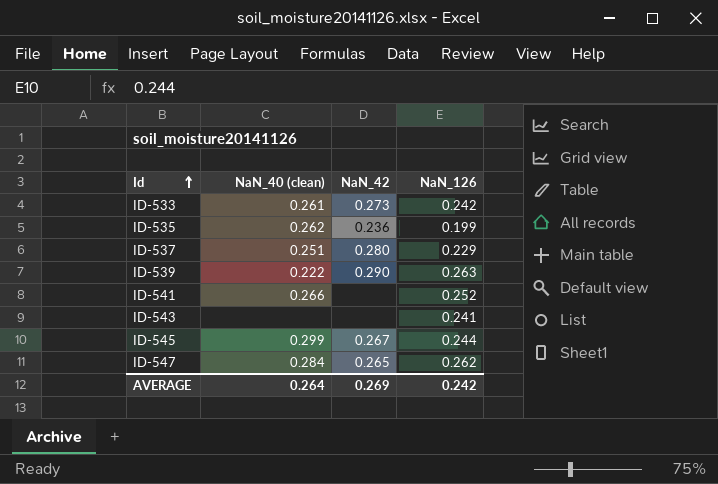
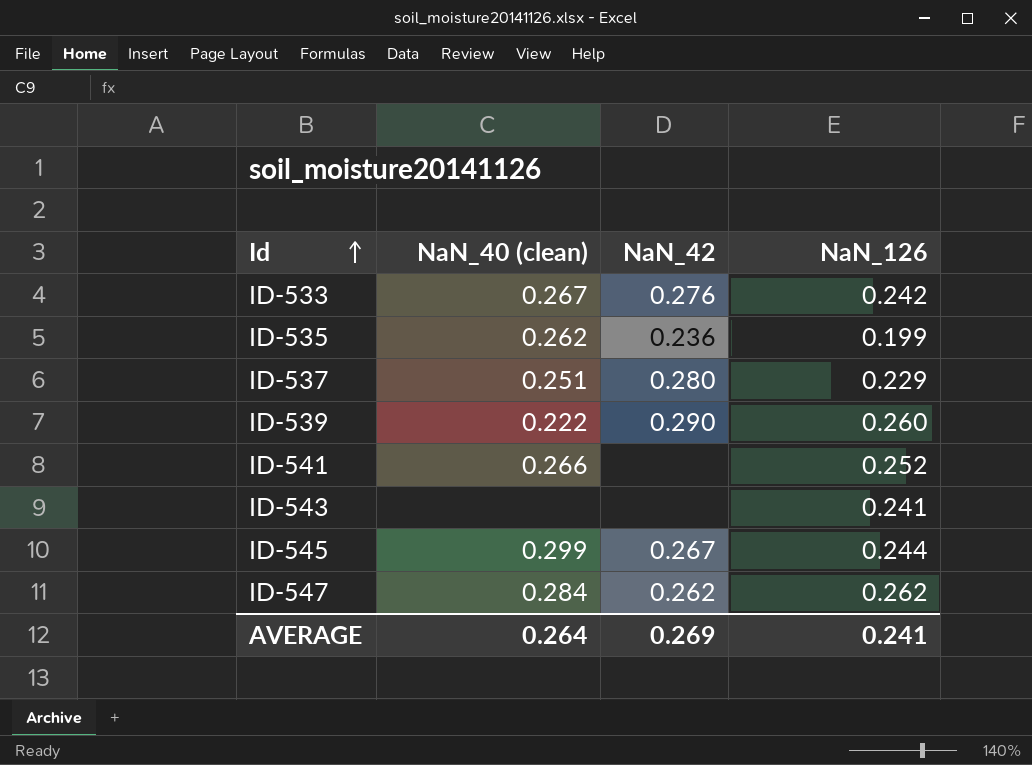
ID-533 | NaN_40 (clean): 0.261 -> 0.267
ID-533 | NaN_42: 0.273 -> 0.276
ID-539 | NaN_126: 0.263 -> 0.260
ID-547 | NaN_42: 0.265 -> 0.262
AVERAGE | NaN_126: 0.242 -> 0.241

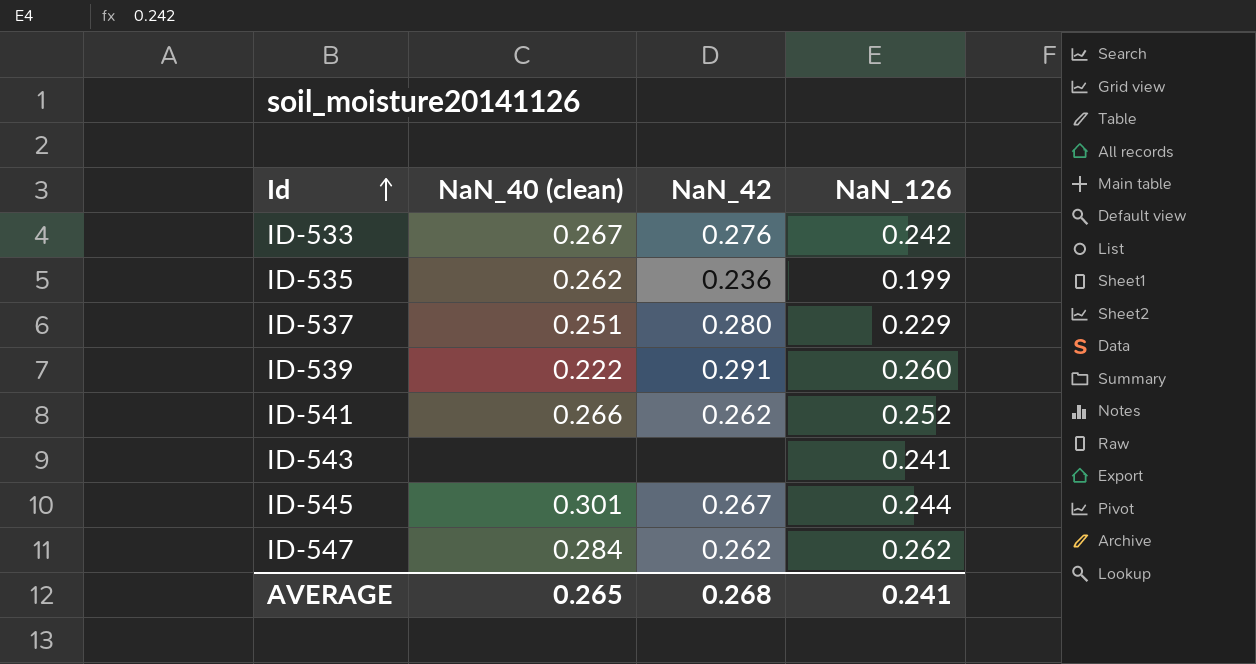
ID-539 | NaN_42: 0.290 -> 0.291
ID-541 | NaN_42: none -> 0.262
ID-545 | NaN_40 (clean): 0.299 -> 0.301
AVERAGE | NaN_40 (clean): 0.264 -> 0.265
AVERAGE | NaN_42: 0.269 -> 0.268

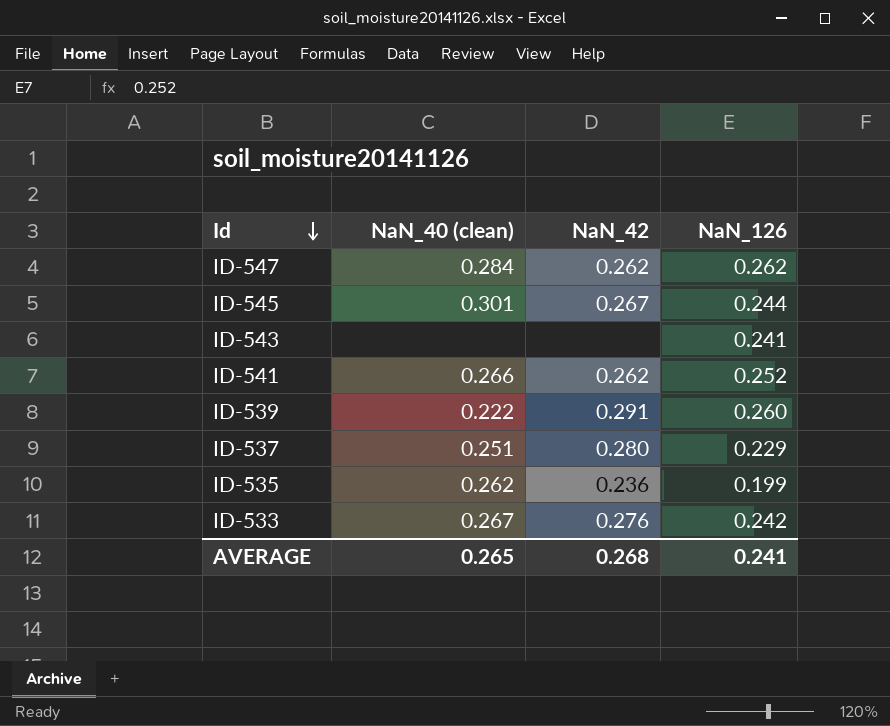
row order: Id ascending -> Id descending

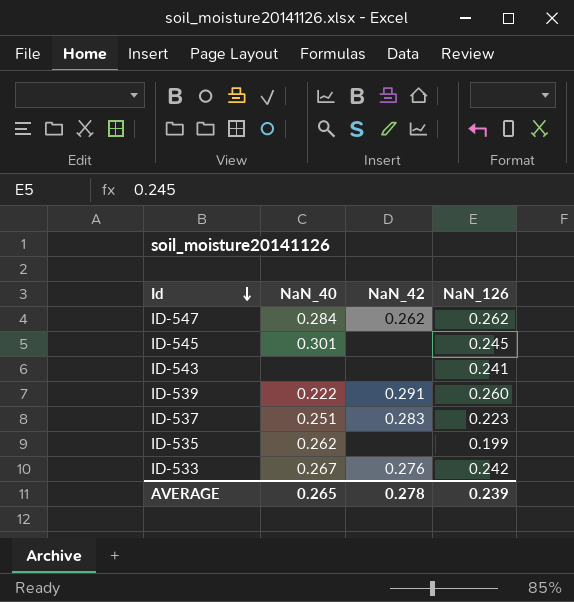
column name: NaN_40 (clean) -> NaN_40
row ID-541: 0.266 | 0.262 | 0.252 -> none
ID-545 | NaN_42: 0.267 -> none
ID-545 | NaN_126: 0.244 -> 0.245
ID-537 | NaN_42: 0.280 -> 0.283
ID-537 | NaN_126: 0.229 -> 0.223
ID-535 | NaN_42: 0.236 -> none
AVERAGE | NaN_42: 0.268 -> 0.278
AVERAGE | NaN_126: 0.241 -> 0.239

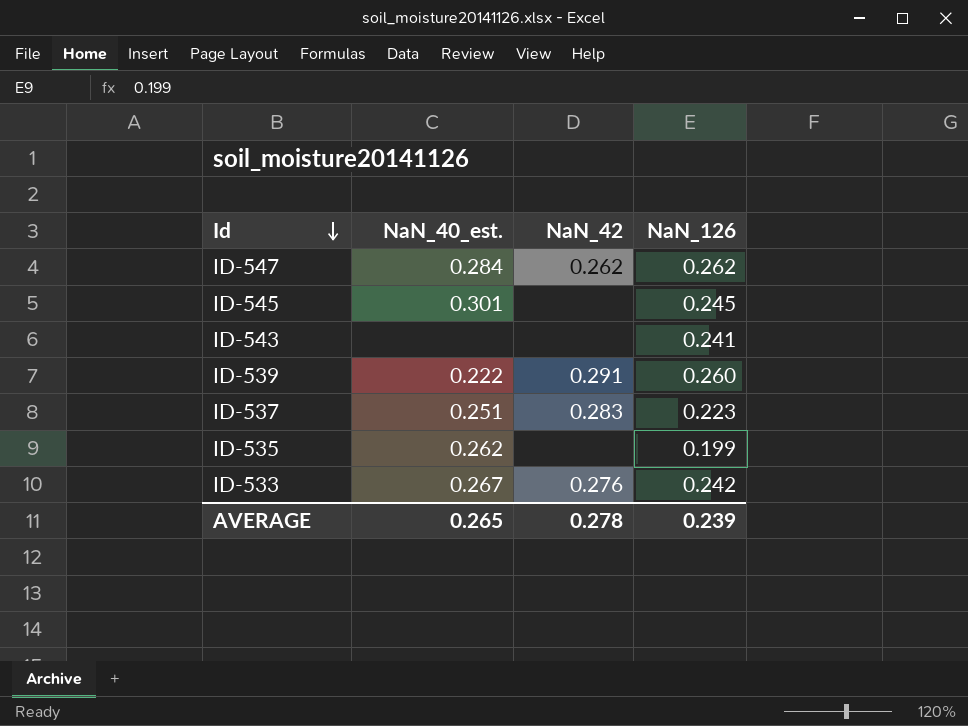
column name: NaN_40 -> NaN_40_est.

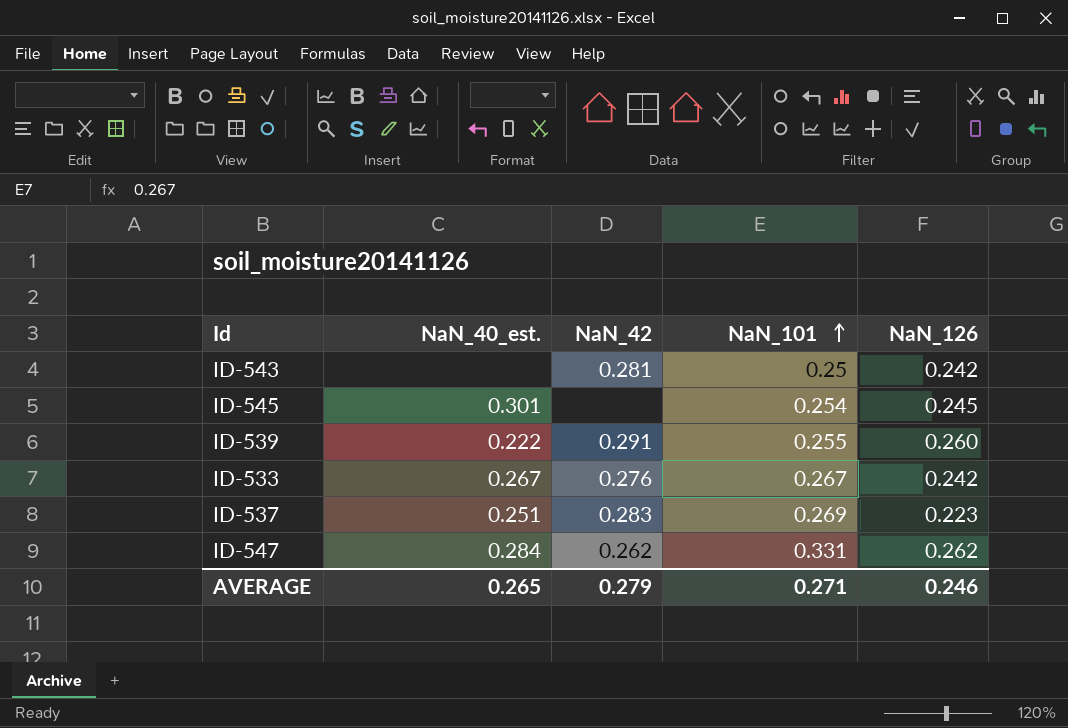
row order: Id descending -> NaN_101 ascending
column NaN_101 | position: none -> 4
row ID-535: 0.262 | none | 0.199 -> none
ID-543 | NaN_42: none -> 0.281
ID-543 | NaN_126: 0.241 -> 0.242
AVERAGE | NaN_42: 0.278 -> 0.279
AVERAGE | NaN_126: 0.239 -> 0.246

